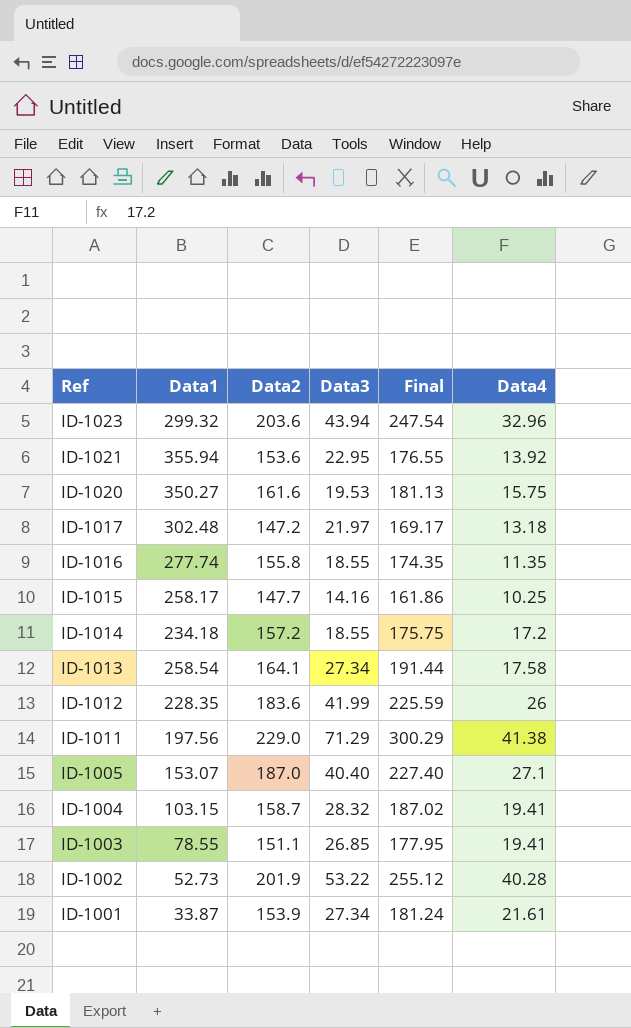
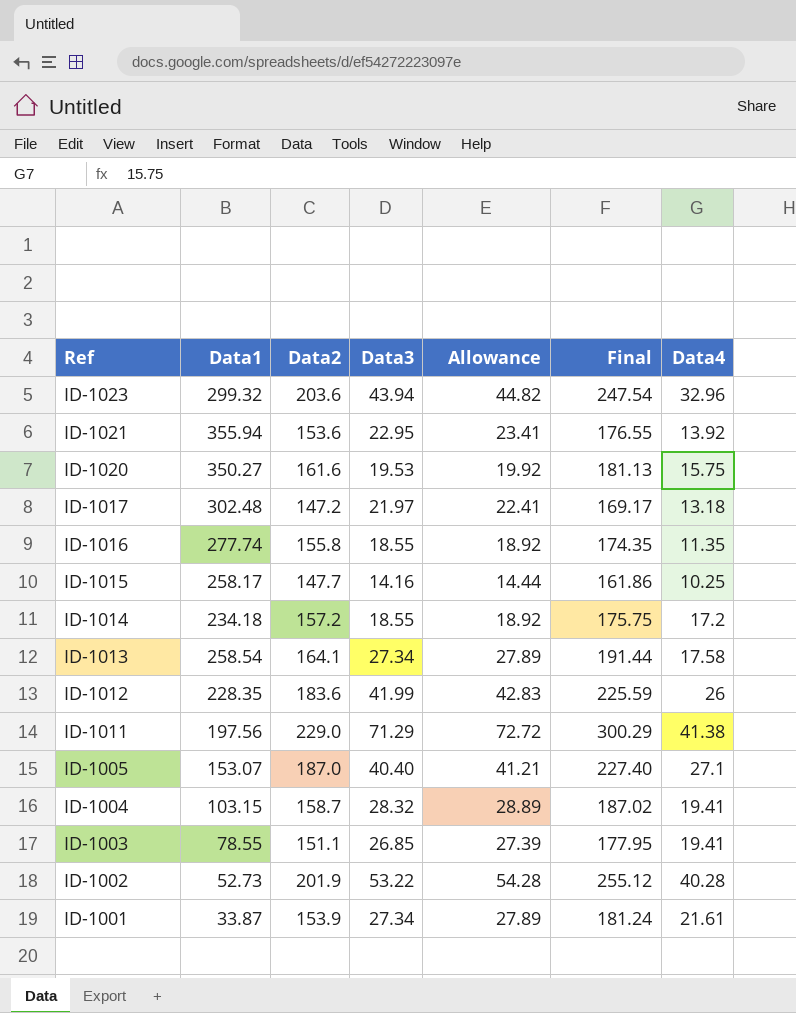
column Allowance | formula: none -> [Data3] * 1.02

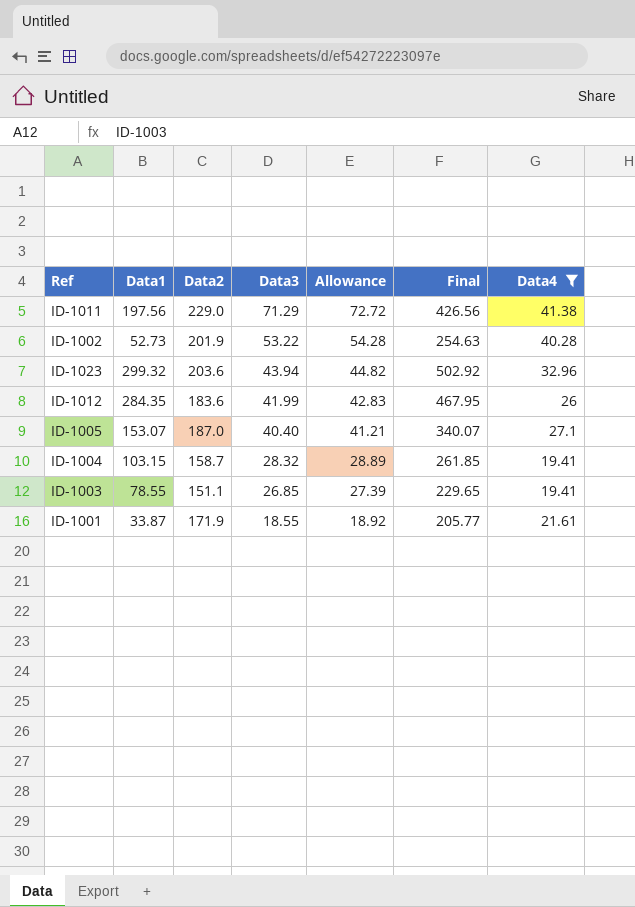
filter: none -> Data4 >= 19.41
row order: Ref descending -> Data3 descending
column Final | formula: [Data2] + [Data3] -> [Data1] + [Data2]
ID-1012 | Data1: 228.35 -> 284.35
ID-1001 | Data2: 153.9 -> 171.9
ID-1001 | Data3: 27.34 -> 18.55
ID-1001 | Allowance: 27.89 -> 18.92

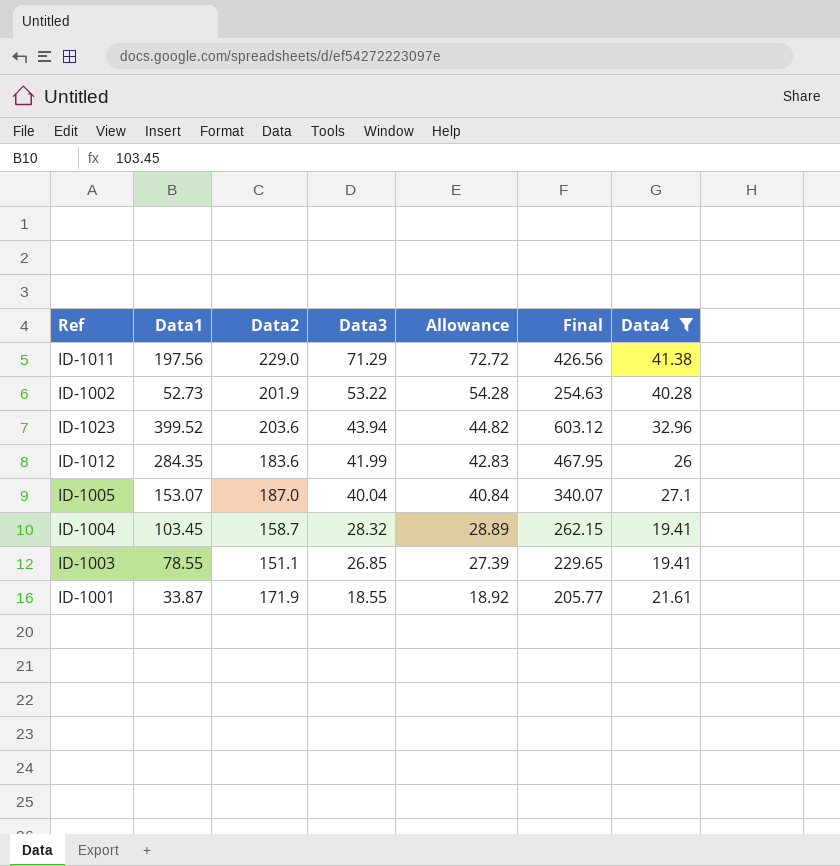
ID-1023 | Data1: 299.32 -> 399.52
ID-1023 | Final: 502.92 -> 603.12
ID-1005 | Data3: 40.40 -> 40.04
ID-1005 | Allowance: 41.21 -> 40.84
ID-1004 | Data1: 103.15 -> 103.45
ID-1004 | Final: 261.85 -> 262.15

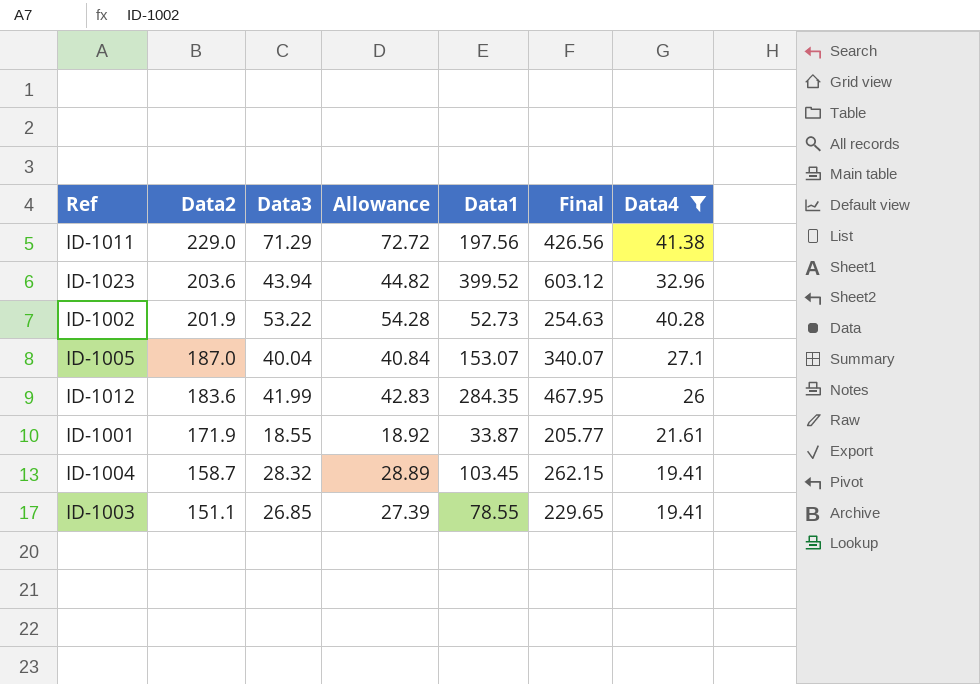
row order: Data3 descending -> Data2 descending
column Data1 | position: 2 -> 5

